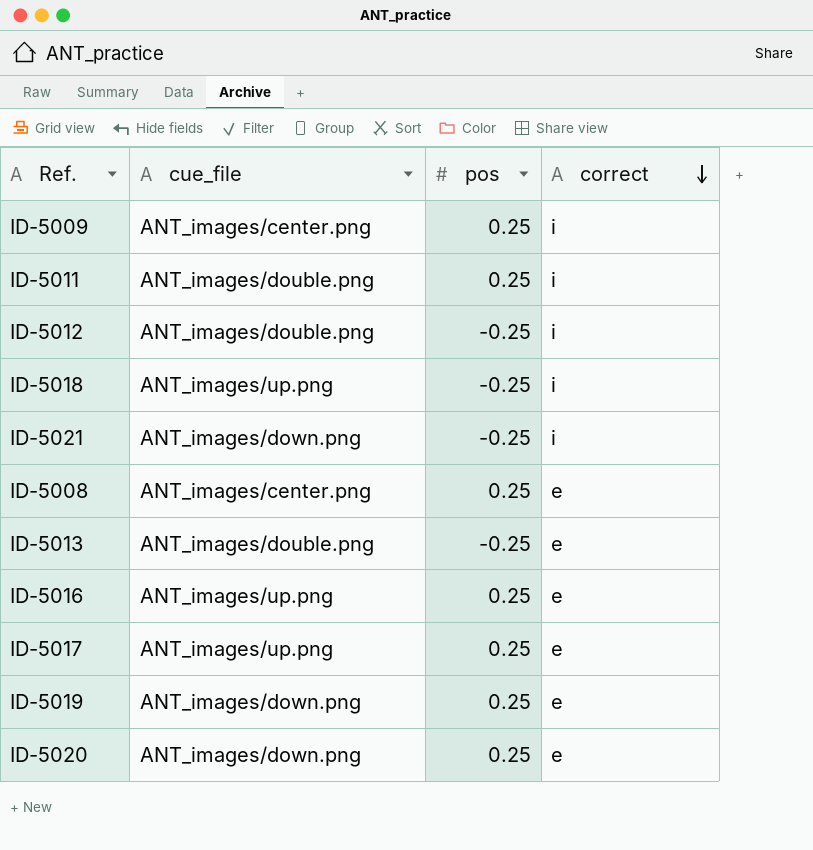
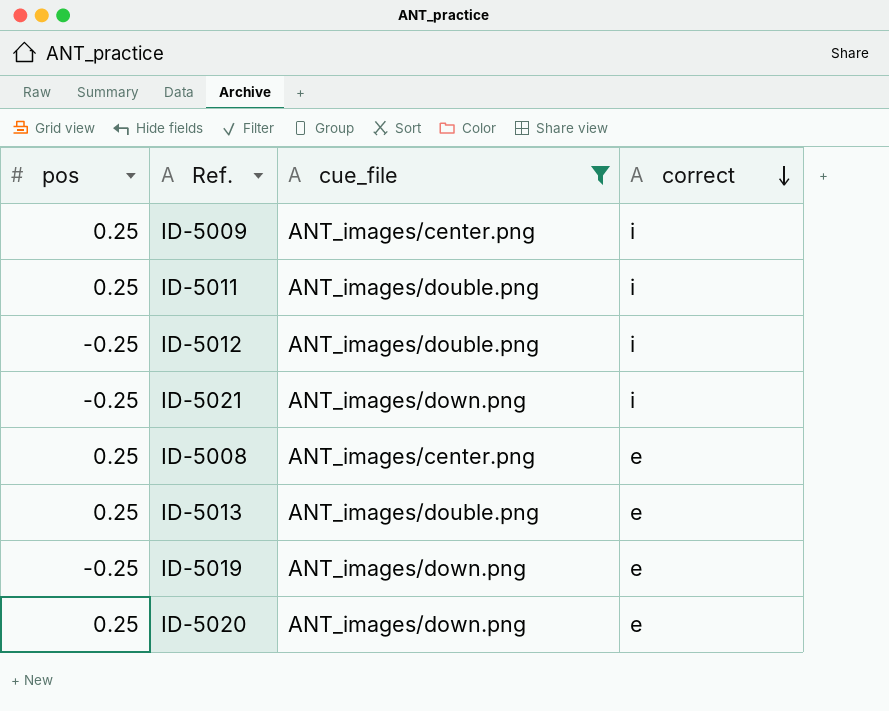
filter: none -> cue_file != ANT_images/up.png
column pos | position: 3 -> 1
ID-5013 | pos: -0.25 -> 0.25
ID-5019 | pos: 0.25 -> -0.25

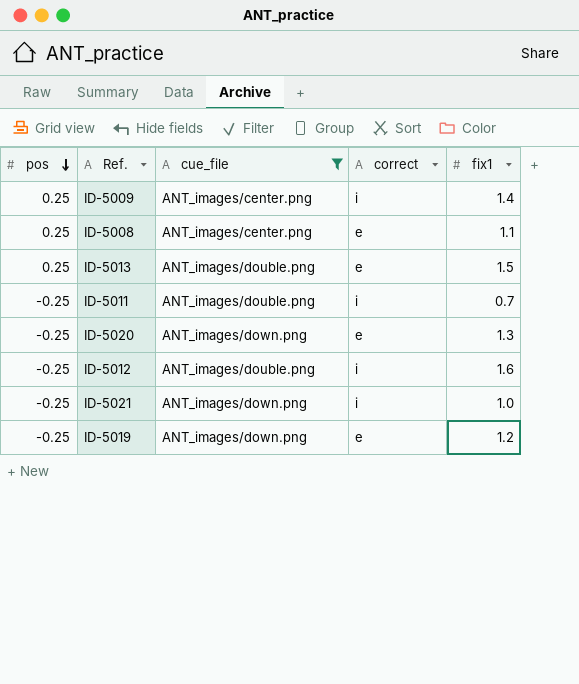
row order: correct descending -> pos descending
column fix1 | position: none -> 5
ID-5011 | pos: 0.25 -> -0.25
ID-5020 | pos: 0.25 -> -0.25

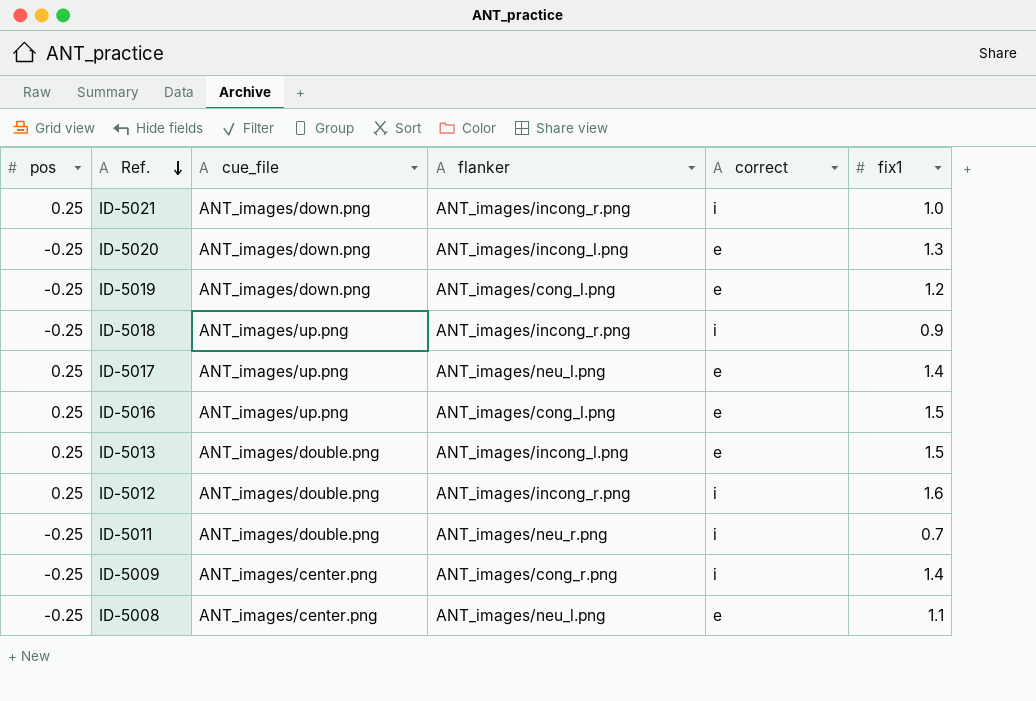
filter: cue_file != ANT_images/up.png -> none
row order: pos descending -> Ref. descending
column flanker | position: none -> 4
ID-5021 | pos: -0.25 -> 0.25
ID-5012 | pos: -0.25 -> 0.25
ID-5009 | pos: 0.25 -> -0.25
ID-5008 | pos: 0.25 -> -0.25

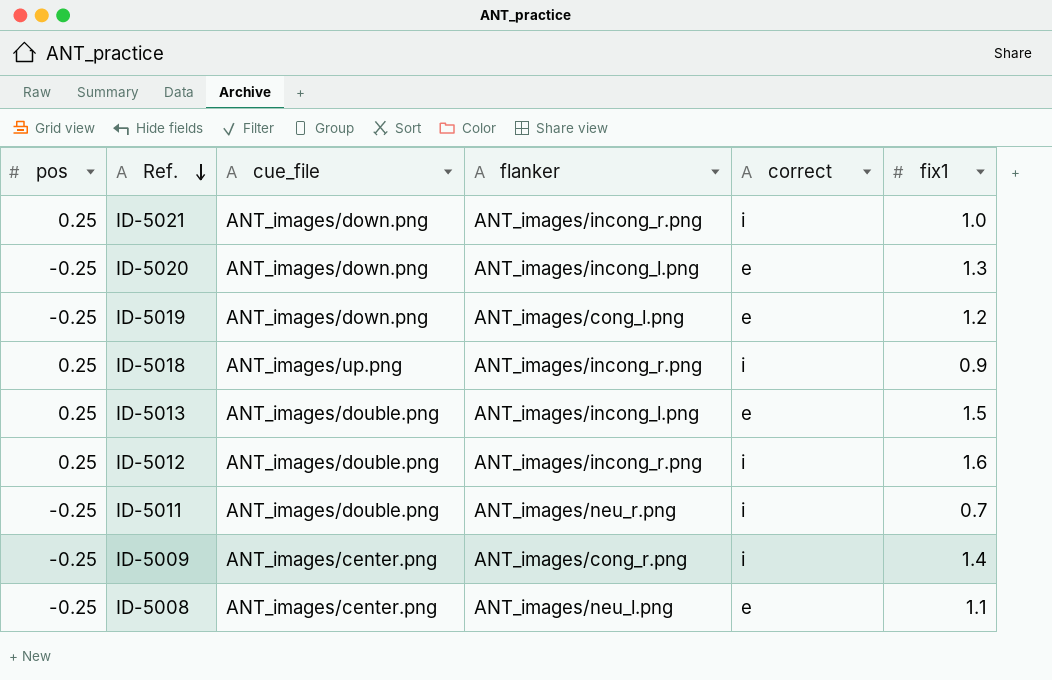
row ID-5017: 0.25 | ANT_images/up.png | ANT_images/neu_l.png | e | 1.4 -> none
row ID-5016: 0.25 | ANT_images/up.png | ANT_images/cong_l.png | e | 1.5 -> none
ID-5018 | pos: -0.25 -> 0.25

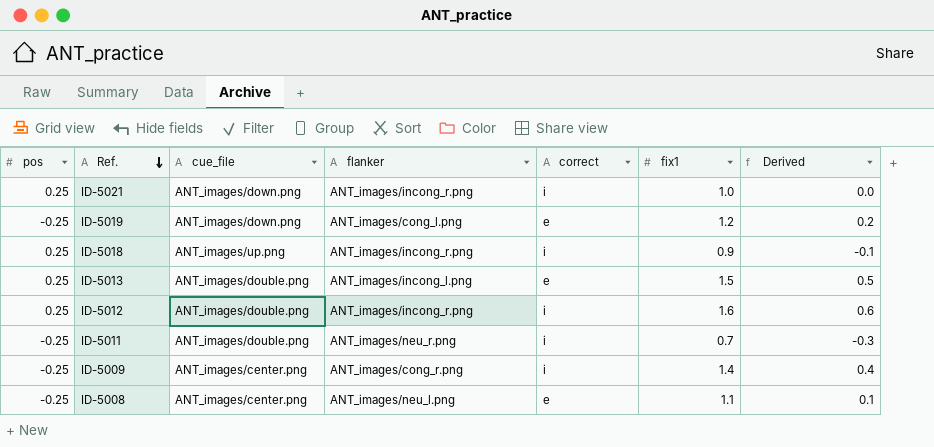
column Derived | formula: none -> [fix1] - 1
row ID-5020: -0.25 | ANT_images/down.png | ANT_images/incong_l.png | e | 1.3 -> none

